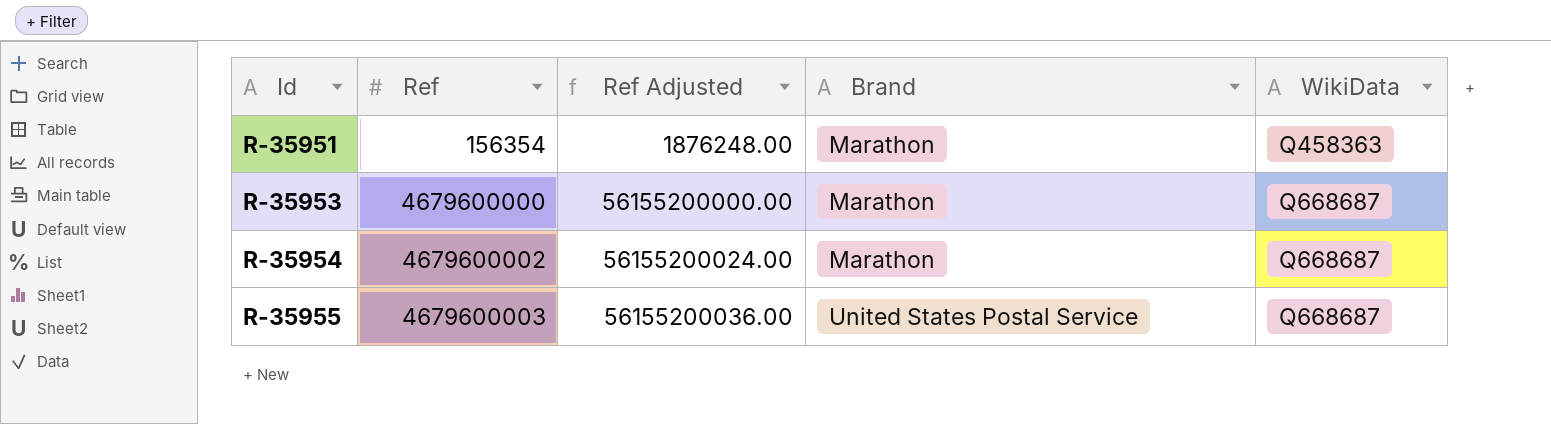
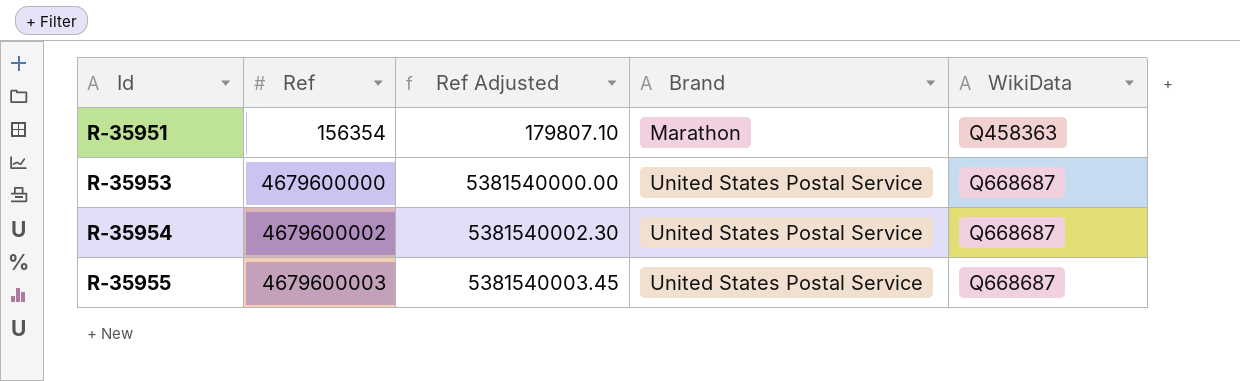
column Ref Adjusted | formula: [Ref] * 12 -> [Ref] * 1.15
R-35953 | Brand: Marathon -> United States Postal Service
R-35954 | Brand: Marathon -> United States Postal Service

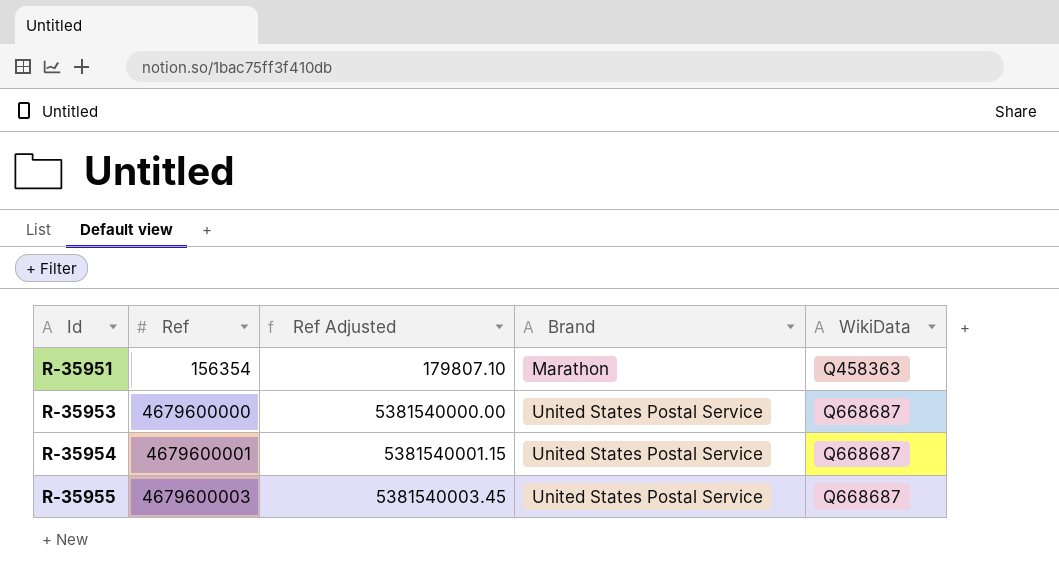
R-35954 | Ref: 4679600002 -> 4679600001
R-35954 | Ref Adjusted: 5381540002.30 -> 5381540001.15

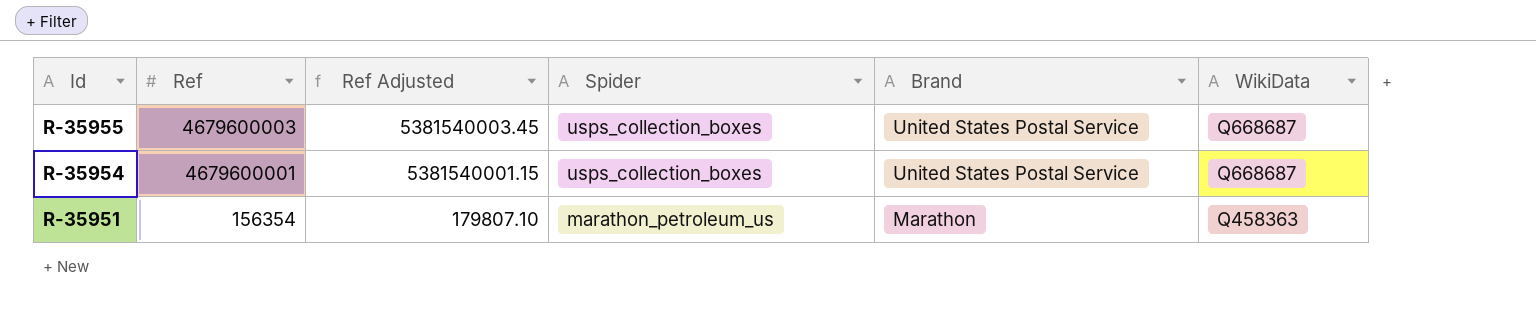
row order: Id ascending -> Id descending
column Spider | position: none -> 4
row R-35953: 4679600000 | 5381540000.00 | United States Postal Service | Q668687 -> none

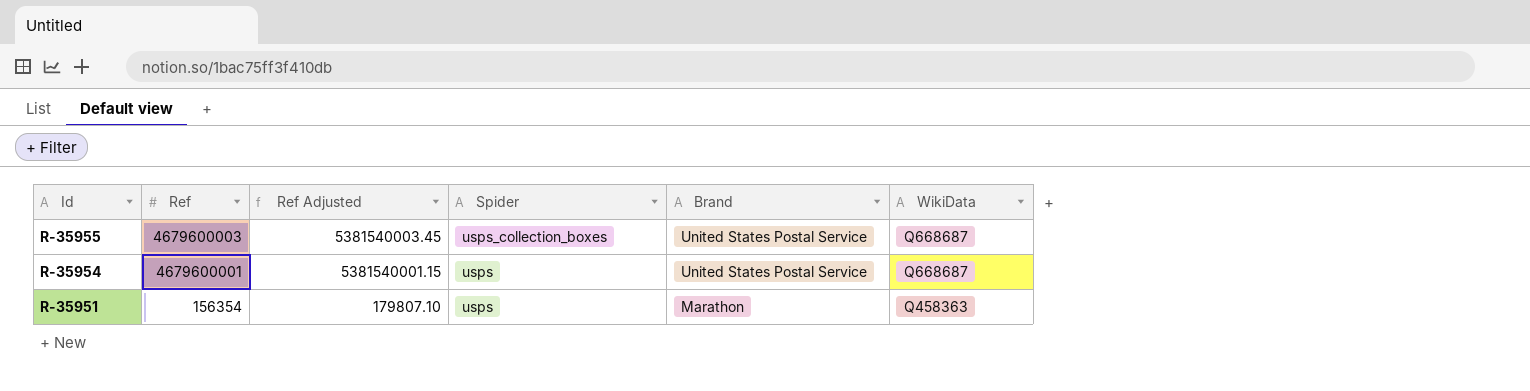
R-35954 | Spider: usps_collection_boxes -> usps
R-35951 | Spider: marathon_petroleum_us -> usps

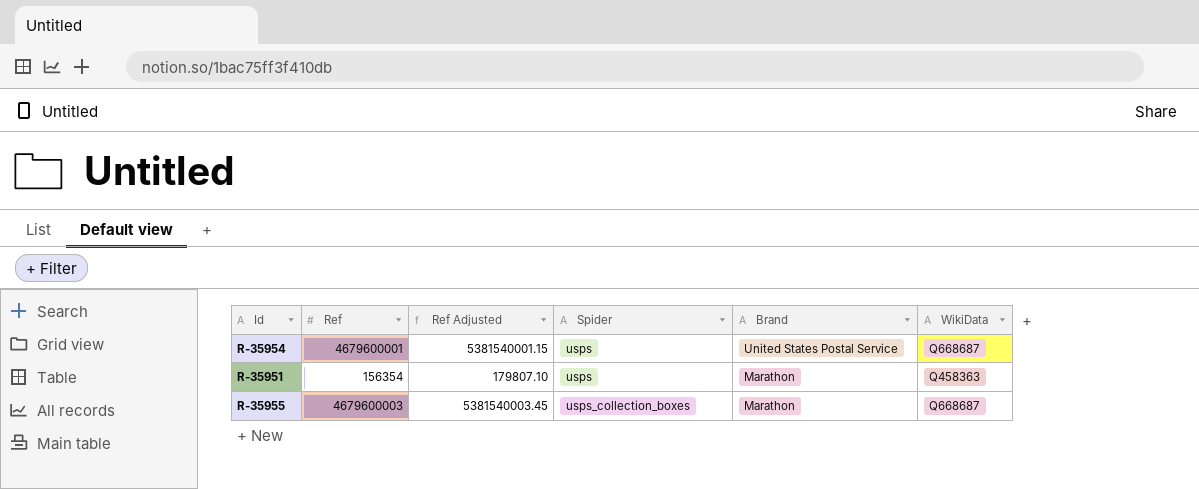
row order: Id descending -> Spider ascending
R-35955 | Brand: United States Postal Service -> Marathon

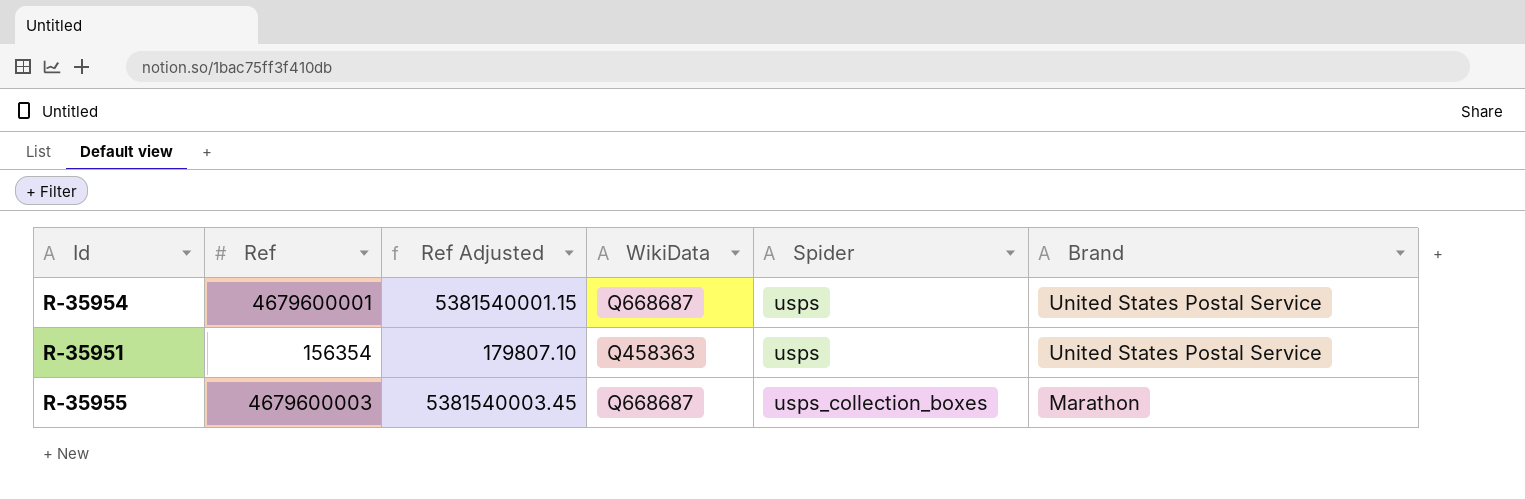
column WikiData | position: 6 -> 4
R-35951 | Brand: Marathon -> United States Postal Service

